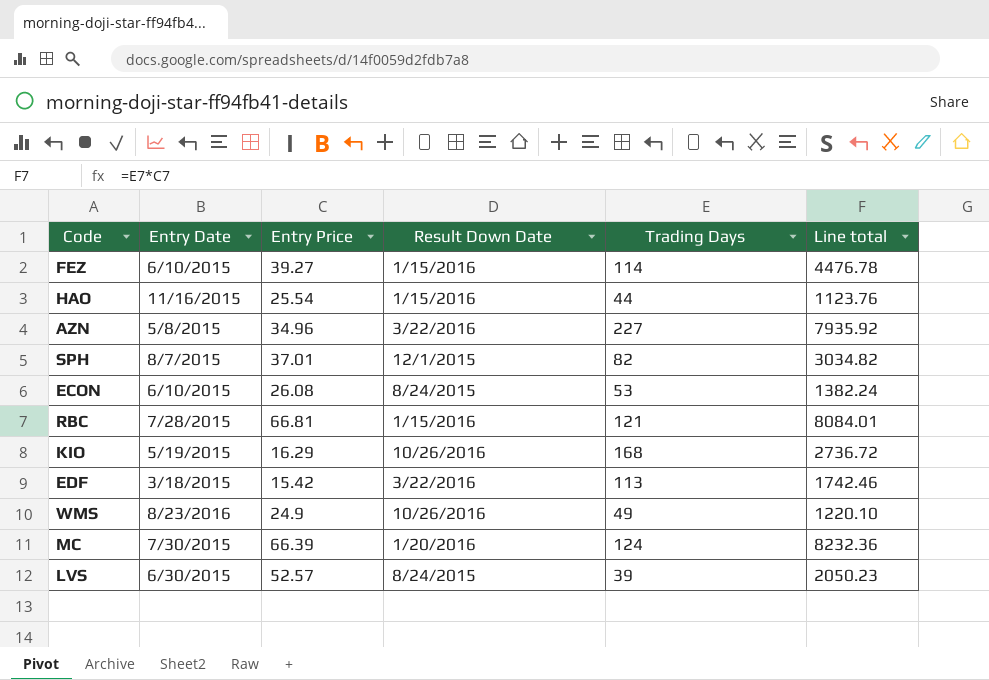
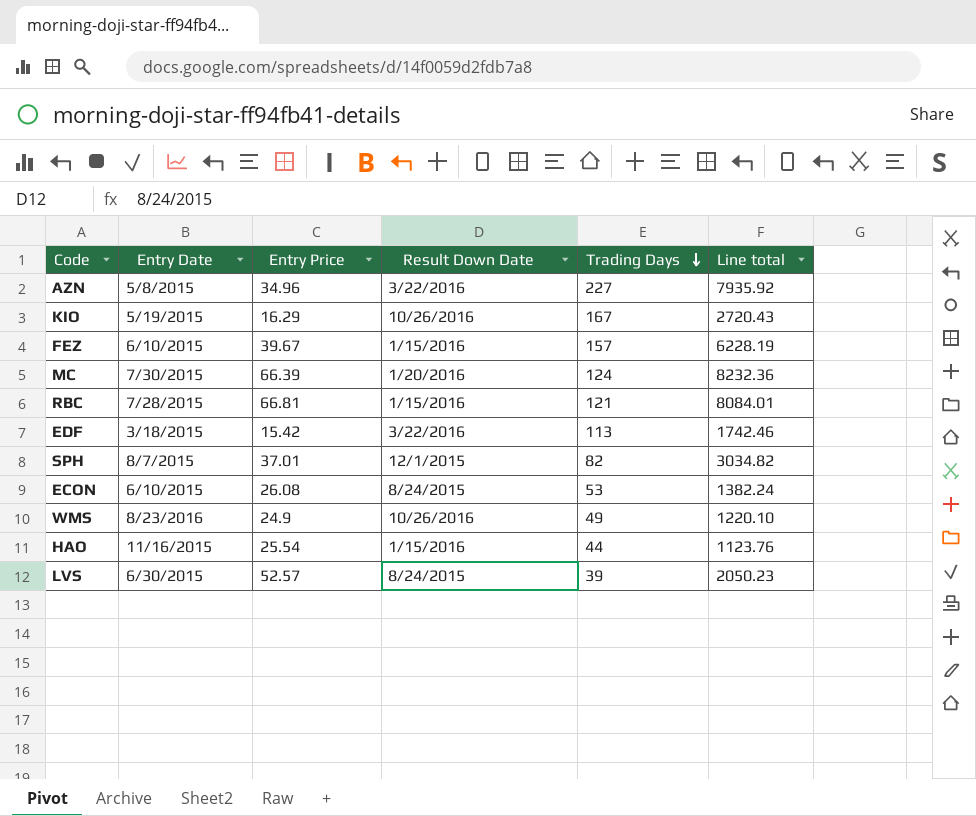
row order: none -> Trading Days descending
KIO | Trading Days: 168 -> 167
KIO | Line total: 2736.72 -> 2720.43
FEZ | Entry Price: 39.27 -> 39.67
FEZ | Trading Days: 114 -> 157
FEZ | Line total: 4476.78 -> 6228.19

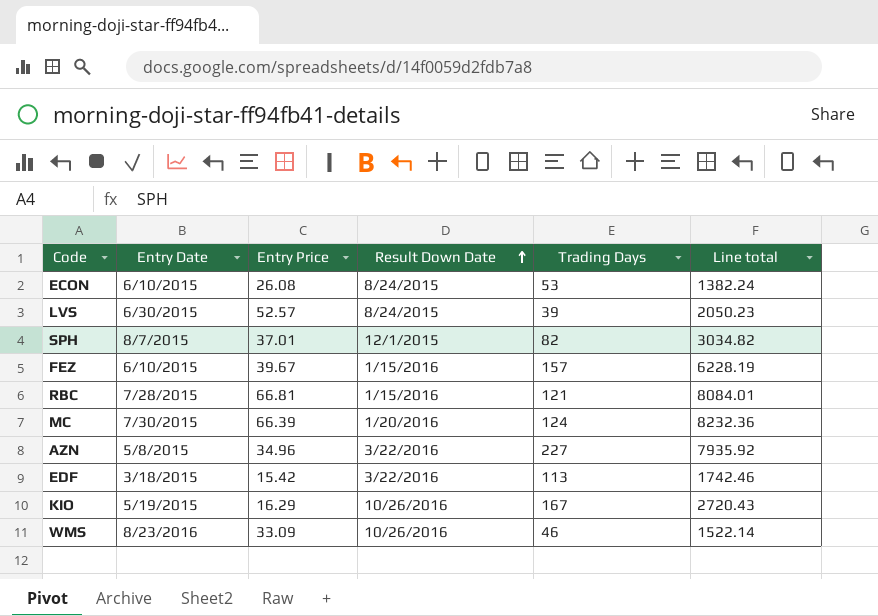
row order: Trading Days descending -> Result Down Date ascending
row HAO: 11/16/2015 | 25.54 | 1/15/2016 | 44 | 1123.76 -> none
WMS | Entry Price: 24.9 -> 33.09
WMS | Trading Days: 49 -> 46
WMS | Line total: 1220.10 -> 1522.14

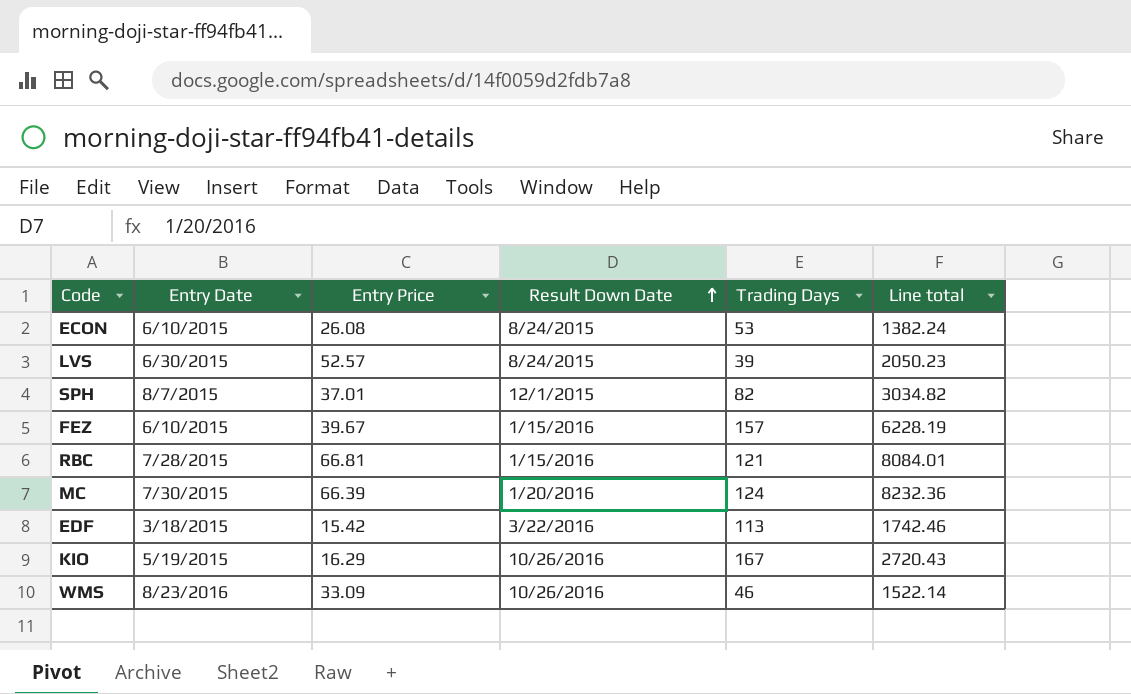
row AZN: 5/8/2015 | 34.96 | 3/22/2016 | 227 | 7935.92 -> none

